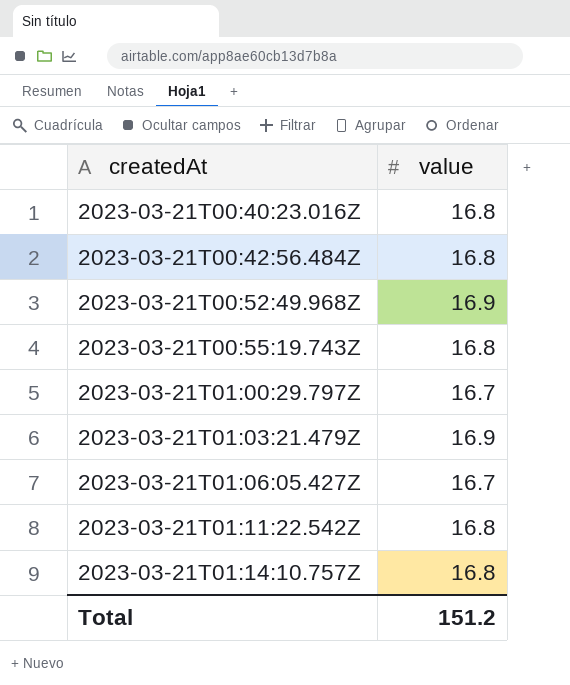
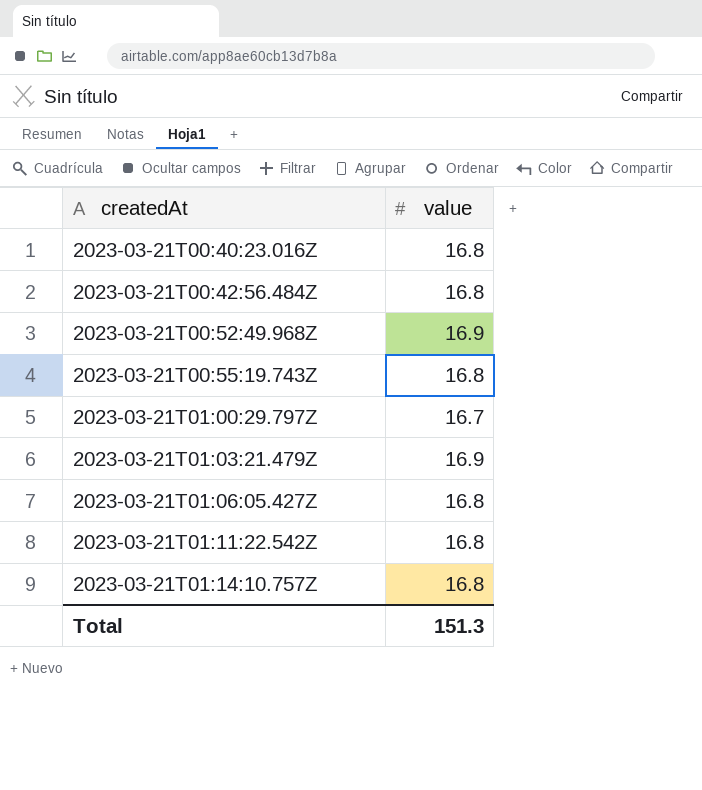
2023-03-21T01:06:05.427Z | value: 16.7 -> 16.8
Total | value: 151.2 -> 151.3

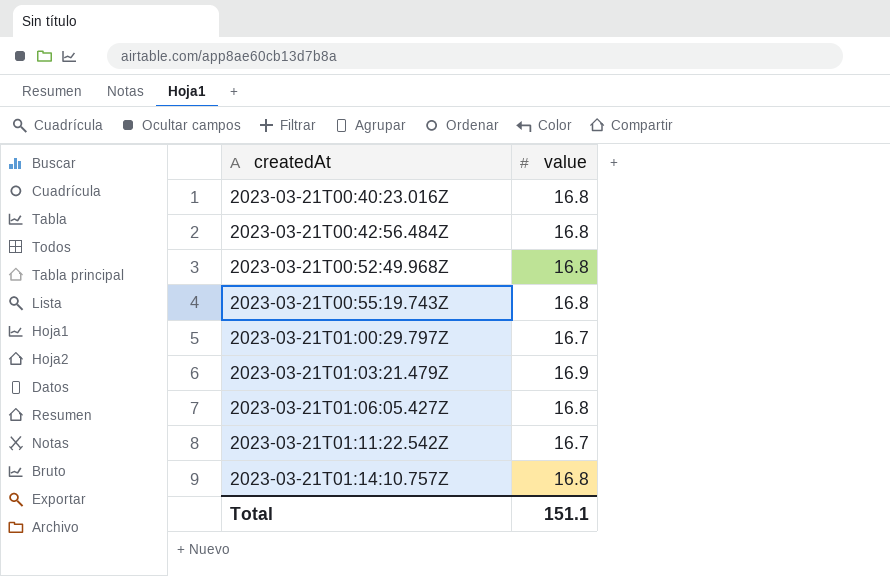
2023-03-21T00:52:49.968Z | value: 16.9 -> 16.8
2023-03-21T01:11:22.542Z | value: 16.8 -> 16.7
Total | value: 151.3 -> 151.1

